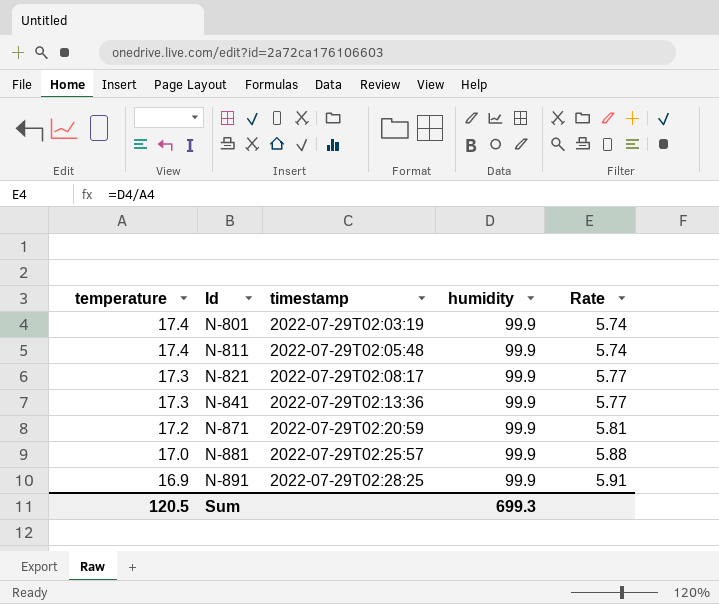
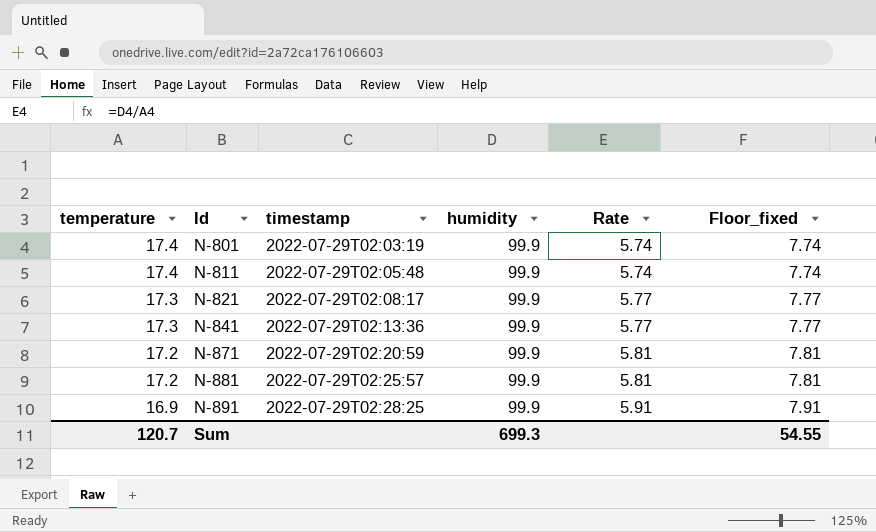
column Floor_fixed | formula: none -> [Rate] + 2
N-881 | temperature: 17.0 -> 17.2
N-881 | Rate: 5.88 -> 5.81
Sum | temperature: 120.5 -> 120.7

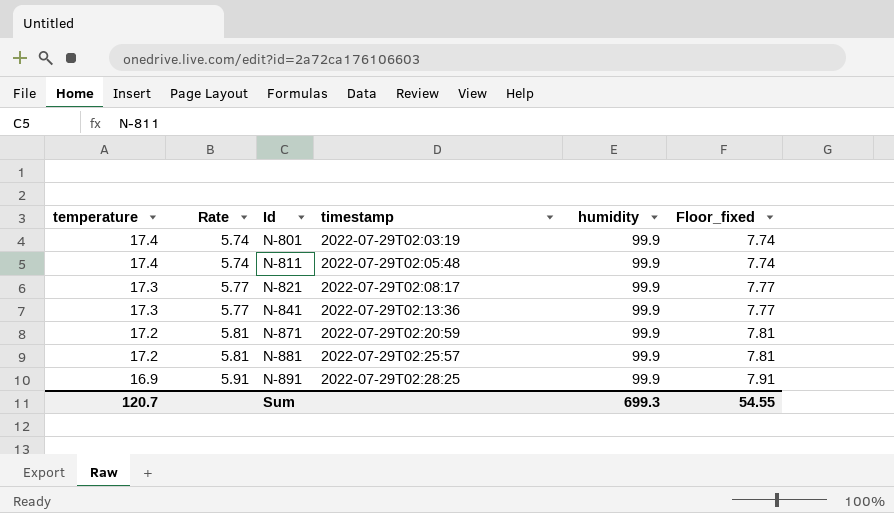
column Rate | position: 5 -> 2

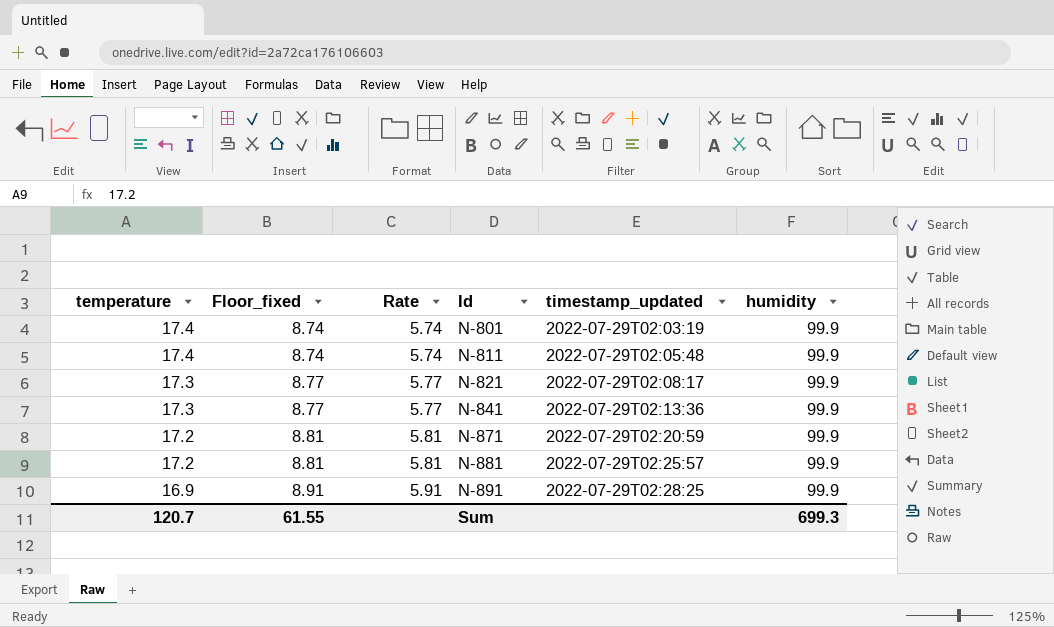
column Floor_fixed | formula: [Rate] + 2 -> [Rate] + 3
column Floor_fixed | position: 6 -> 2
column name: timestamp -> timestamp_updated
Sum | Floor_fixed: 54.55 -> 61.55

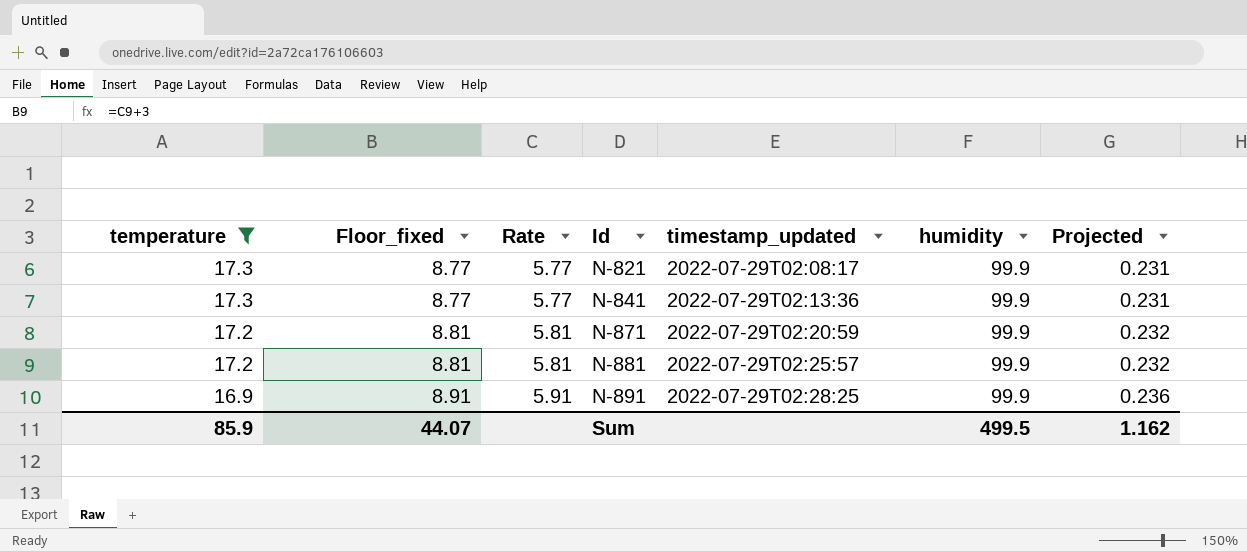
filter: none -> temperature != 17.4
column Projected | formula: none -> [Rate] * 0.04
Sum | temperature: 120.7 -> 85.9
Sum | Floor_fixed: 61.55 -> 44.07
Sum | humidity: 699.3 -> 499.5

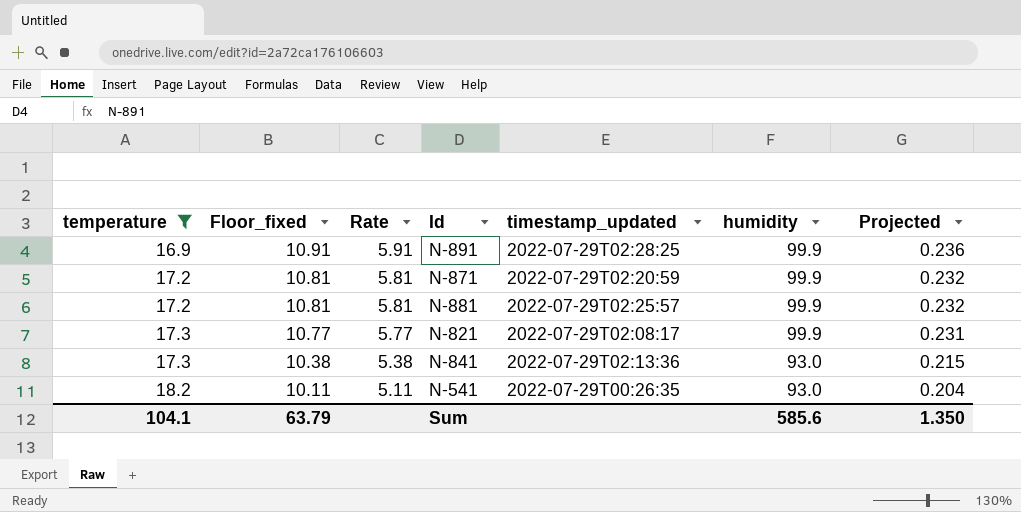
row order: temperature descending -> temperature ascending
column Floor_fixed | formula: [Rate] + 3 -> [Rate] + 5
N-841 | Rate: 5.77 -> 5.38
N-841 | humidity: 99.9 -> 93.0
N-841 | Projected: 0.231 -> 0.215
row N-541: none -> 18.2 | 10.11 | 5.11 | 2022-07-29T00:26:35 | 93.0 | 0.204
Sum | temperature: 85.9 -> 104.1
Sum | Floor_fixed: 44.07 -> 63.79
Sum | humidity: 499.5 -> 585.6
Sum | Projected: 1.162 -> 1.350

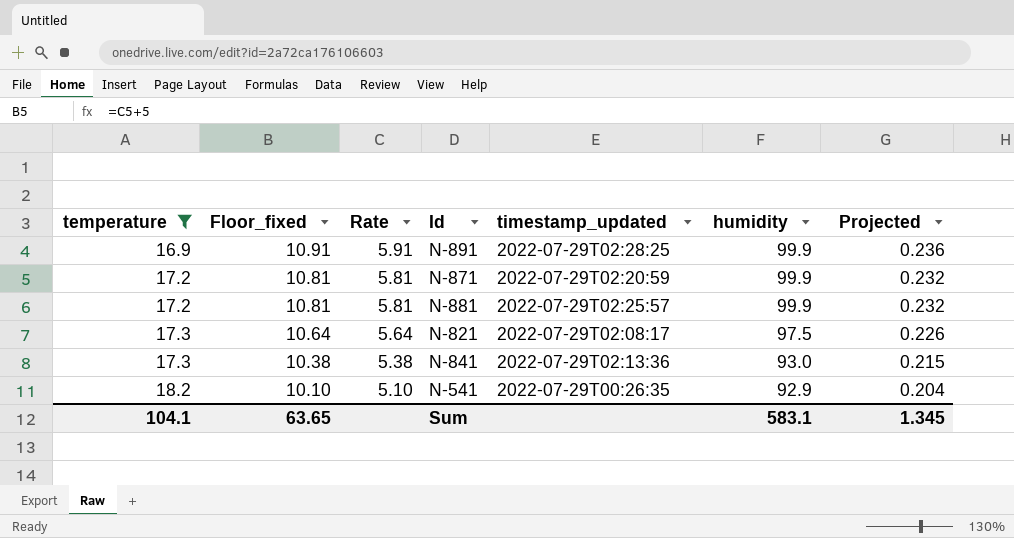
N-821 | Floor_fixed: 10.77 -> 10.64
N-821 | Rate: 5.77 -> 5.64
N-821 | humidity: 99.9 -> 97.5
N-821 | Projected: 0.231 -> 0.226
N-541 | Floor_fixed: 10.11 -> 10.10
N-541 | Rate: 5.11 -> 5.10
N-541 | humidity: 93.0 -> 92.9
Sum | Floor_fixed: 63.79 -> 63.65
Sum | humidity: 585.6 -> 583.1
Sum | Projected: 1.350 -> 1.345

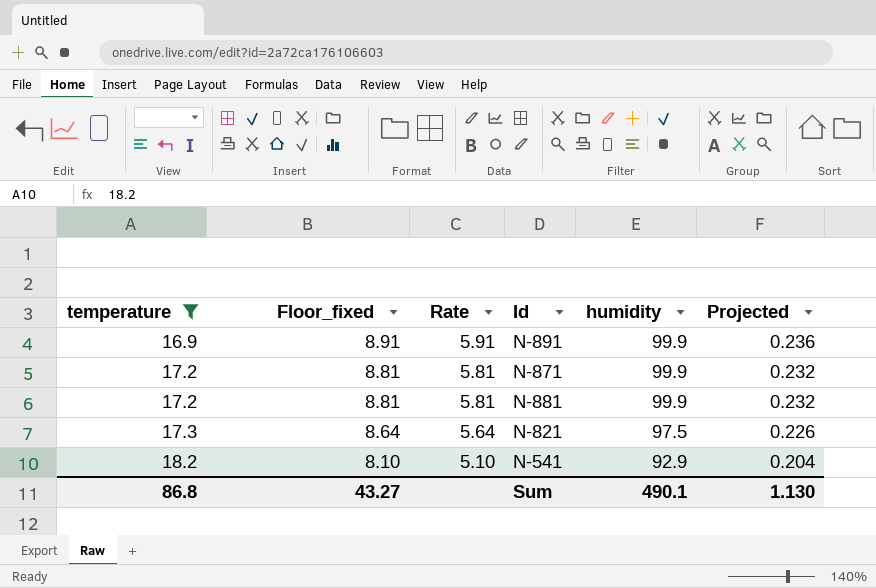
column timestamp_updated | position: 5 -> none
column Floor_fixed | formula: [Rate] + 5 -> [Rate] + 3
row N-841: 17.3 | 10.38 | 5.38 | 2022-07-29T02:13:36 | 93.0 | 0.215 -> none
Sum | temperature: 104.1 -> 86.8
Sum | Floor_fixed: 63.65 -> 43.27
Sum | humidity: 583.1 -> 490.1
Sum | Projected: 1.345 -> 1.130

